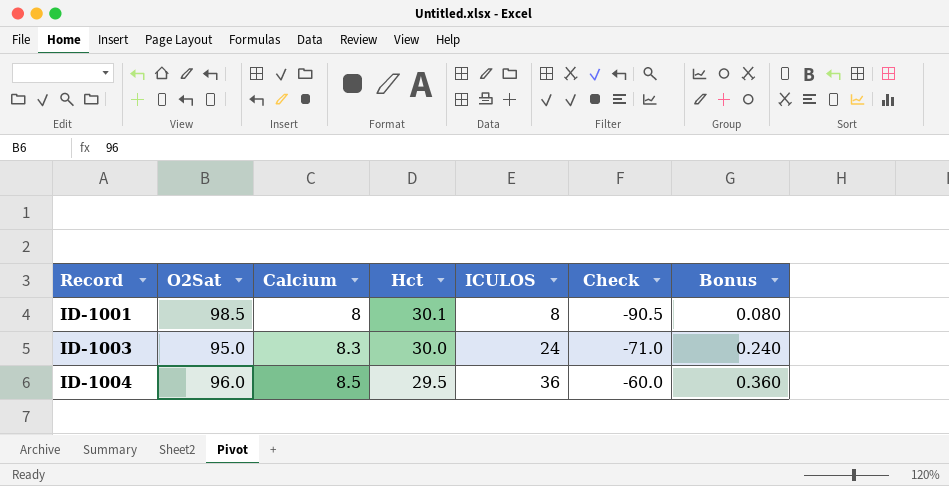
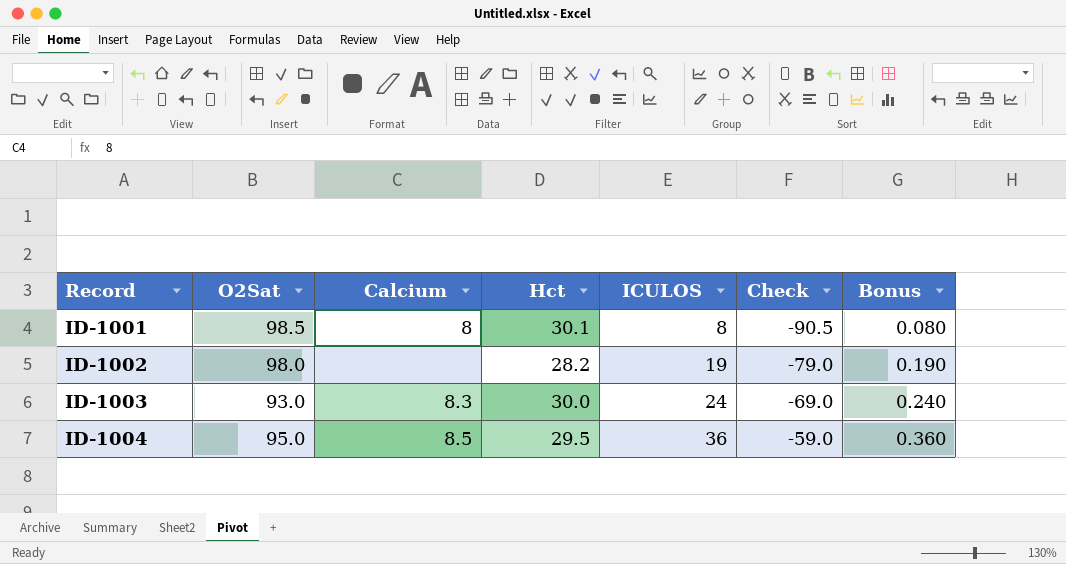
row ID-1002: none -> 98.0 | none | 28.2 | 19 | -79.0 | 0.190
ID-1003 | O2Sat: 95.0 -> 93.0
ID-1003 | Check: -71.0 -> -69.0
ID-1004 | O2Sat: 96.0 -> 95.0
ID-1004 | Check: -60.0 -> -59.0

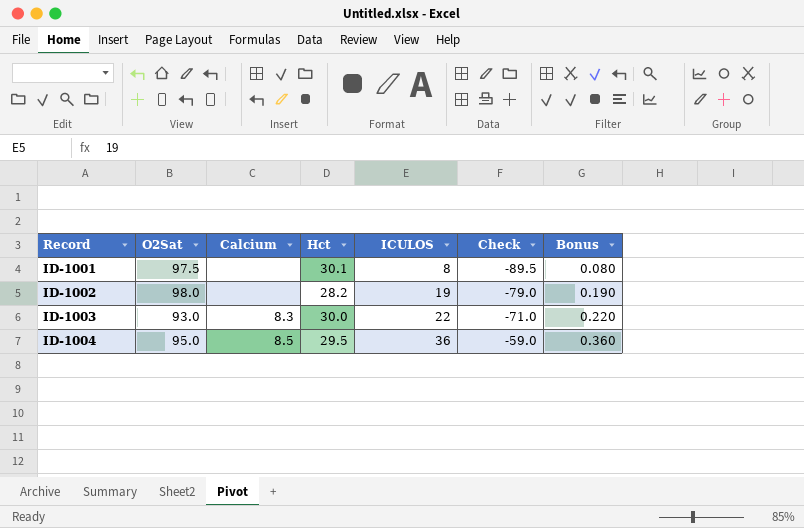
ID-1001 | O2Sat: 98.5 -> 97.5
ID-1001 | Calcium: 8 -> none
ID-1001 | Check: -90.5 -> -89.5
ID-1003 | ICULOS: 24 -> 22
ID-1003 | Check: -69.0 -> -71.0
ID-1003 | Bonus: 0.240 -> 0.220

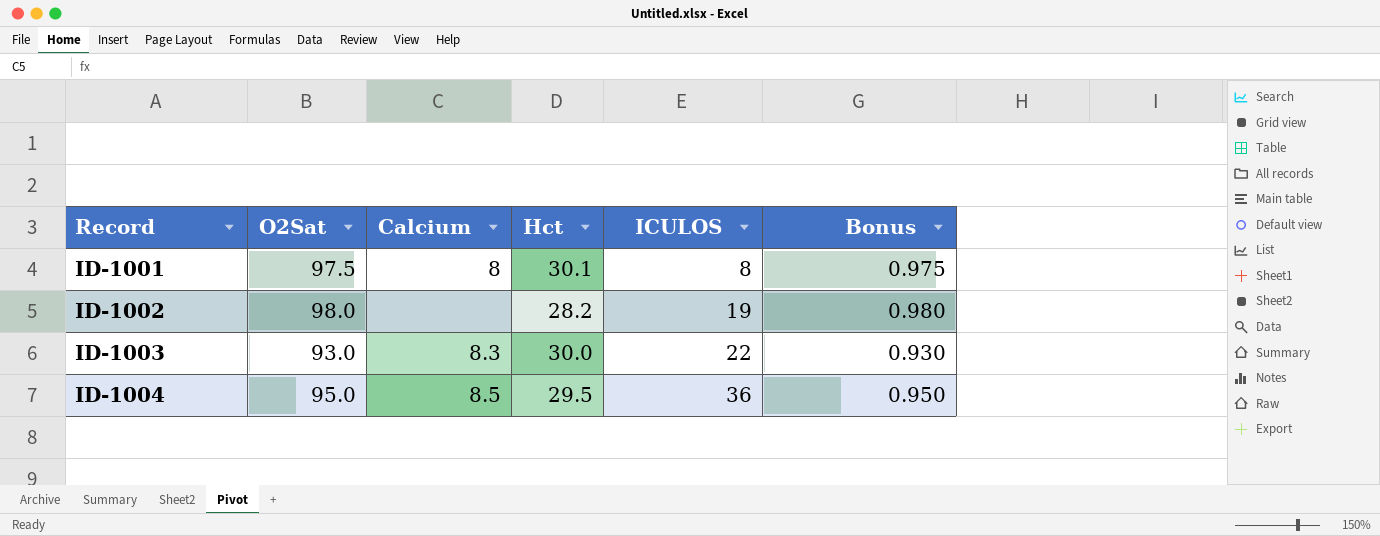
column Check | formula: [ICULOS] - [O2Sat] -> none
column Bonus | formula: [ICULOS] * 0.01 -> [O2Sat] * 0.01
ID-1001 | Calcium: none -> 8

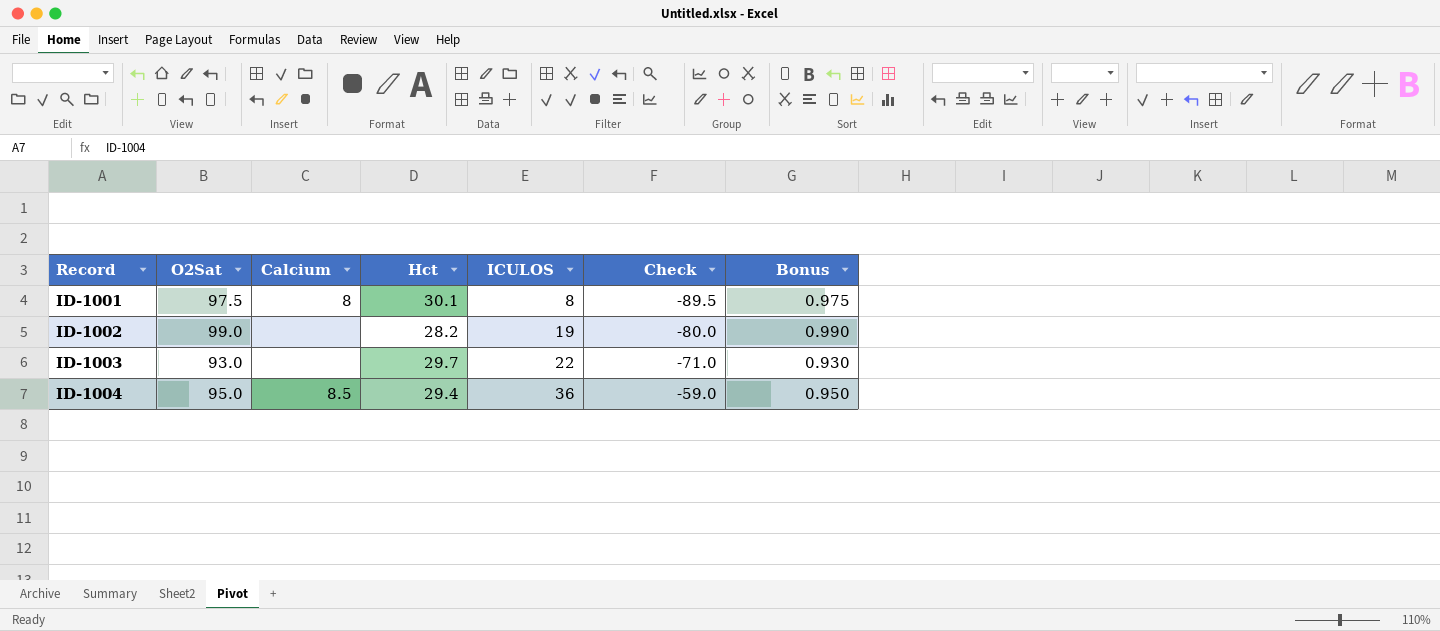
column Check | formula: none -> [ICULOS] - [O2Sat]
ID-1002 | O2Sat: 98.0 -> 99.0
ID-1002 | Bonus: 0.980 -> 0.990
ID-1003 | Calcium: 8.3 -> none
ID-1003 | Hct: 30.0 -> 29.7
ID-1004 | Hct: 29.5 -> 29.4

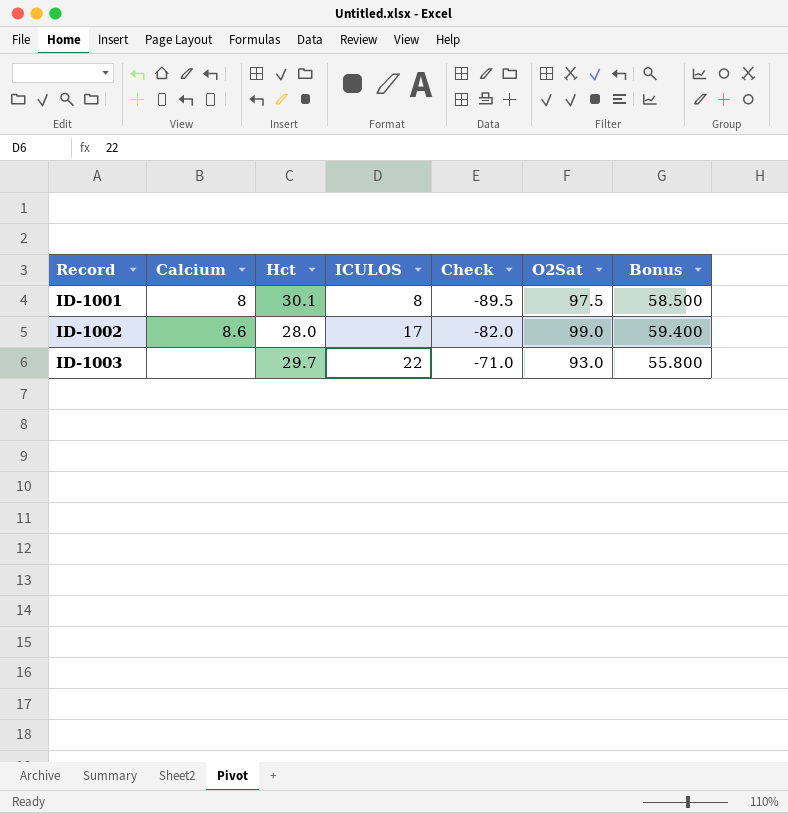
column O2Sat | position: 2 -> 6
column Bonus | formula: [O2Sat] * 0.01 -> [O2Sat] * 0.6
row ID-1004: 95.0 | 8.5 | 29.4 | 36 | -59.0 | 0.950 -> none
ID-1002 | Calcium: none -> 8.6
ID-1002 | Hct: 28.2 -> 28.0
ID-1002 | ICULOS: 19 -> 17
ID-1002 | Check: -80.0 -> -82.0

